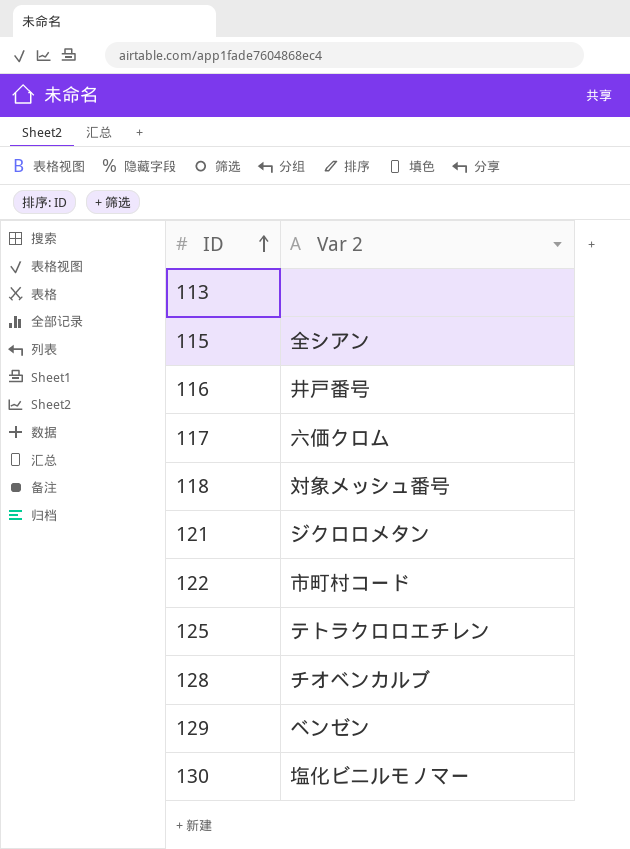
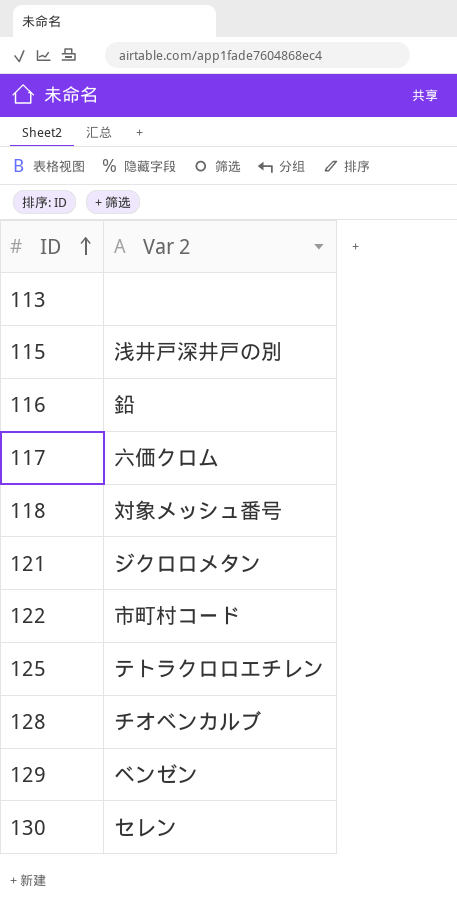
115 | Var 2: 全シアン -> 浅井戸深井戸の別
116 | Var 2: 井戸番号 -> 鉛
130 | Var 2: 塩化ビニルモノマー -> セレン

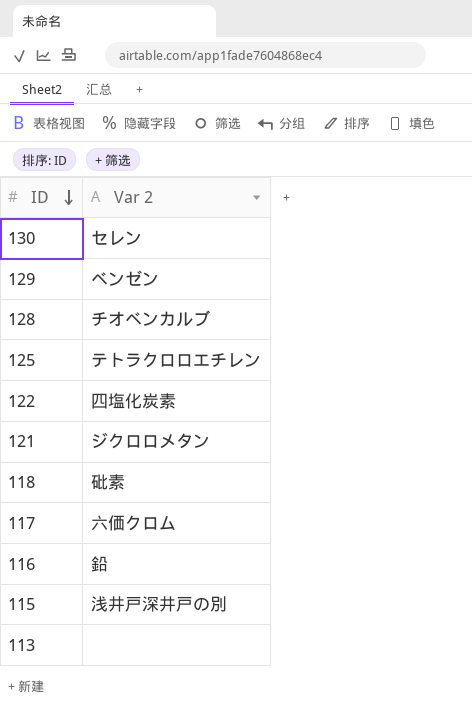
row order: ID ascending -> ID descending
122 | Var 2: 市町村コード -> 四塩化炭素
118 | Var 2: 対象メッシュ番号 -> 砒素

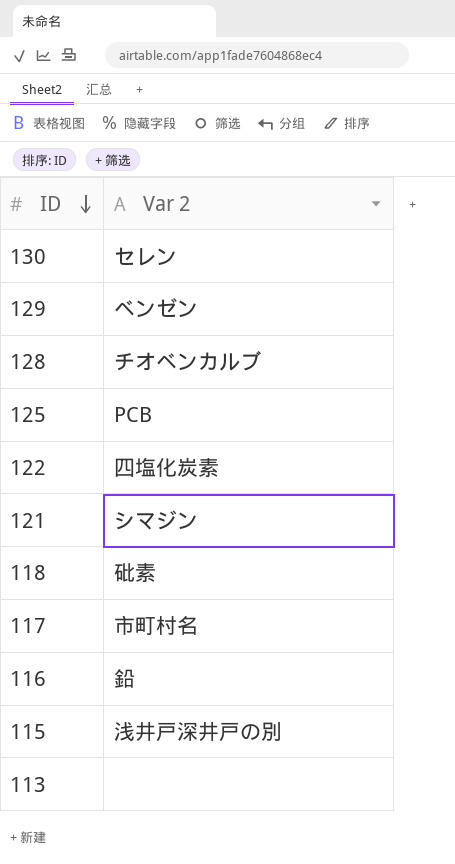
125 | Var 2: テトラクロロエチレン -> PCB
121 | Var 2: ジクロロメタン -> シマジン
117 | Var 2: 六価クロム -> 市町村名

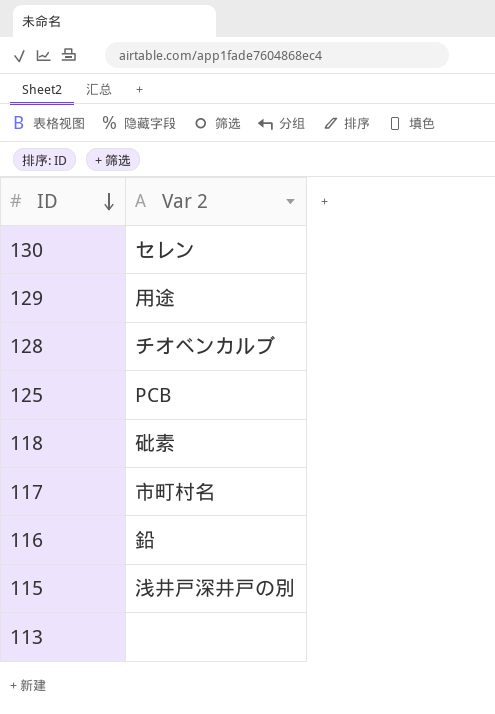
row 122: 四塩化炭素 -> none
row 121: シマジン -> none
129 | Var 2: ベンゼン -> 用途

